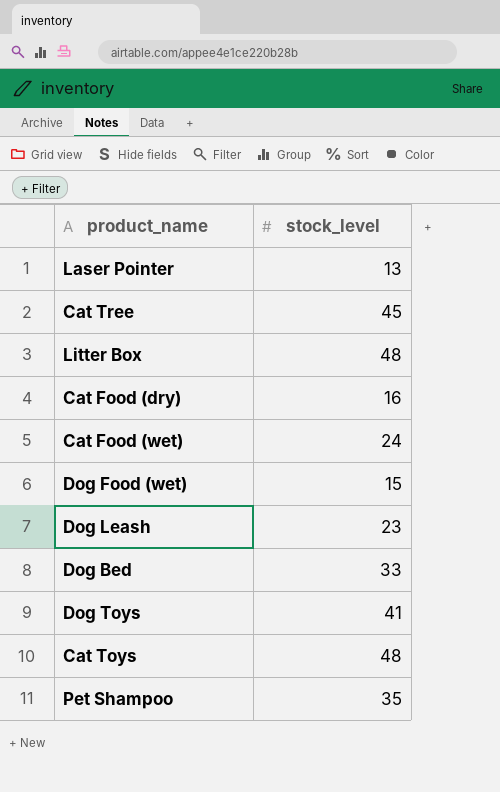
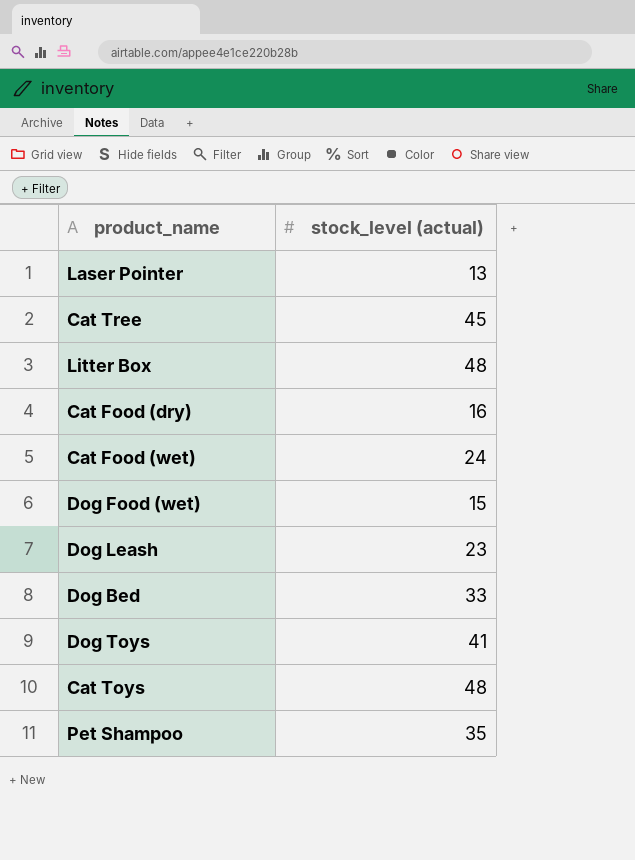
column name: stock_level -> stock_level (actual)

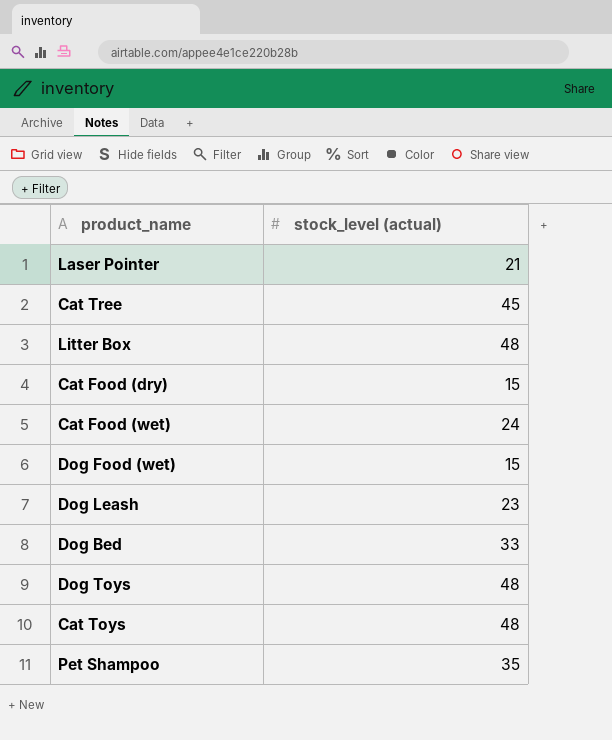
Laser Pointer | stock_level (actual): 13 -> 21
Cat Food (dry) | stock_level (actual): 16 -> 15
Dog Toys | stock_level (actual): 41 -> 48

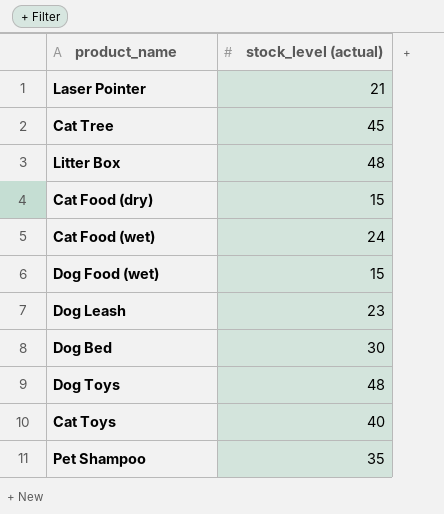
Dog Bed | stock_level (actual): 33 -> 30
Cat Toys | stock_level (actual): 48 -> 40

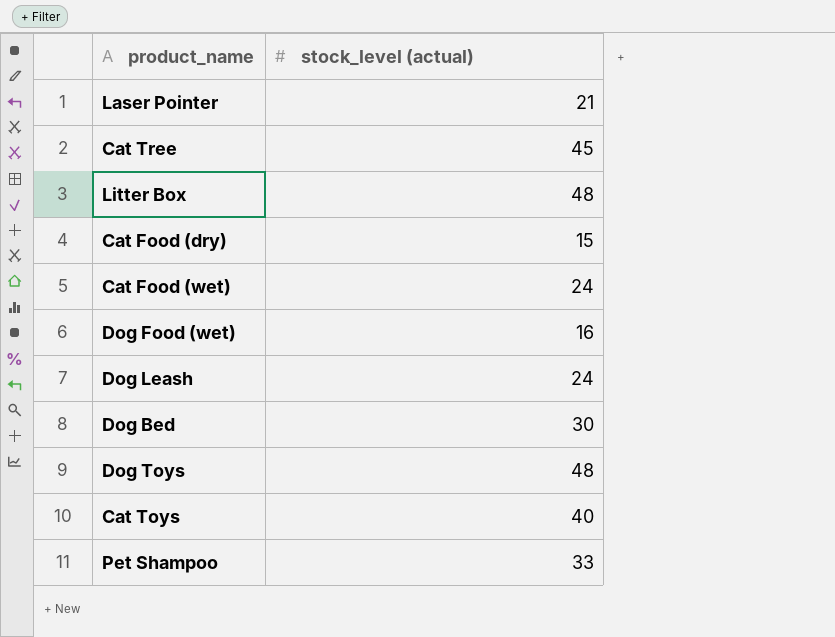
Dog Food (wet) | stock_level (actual): 15 -> 16
Dog Leash | stock_level (actual): 23 -> 24
Pet Shampoo | stock_level (actual): 35 -> 33

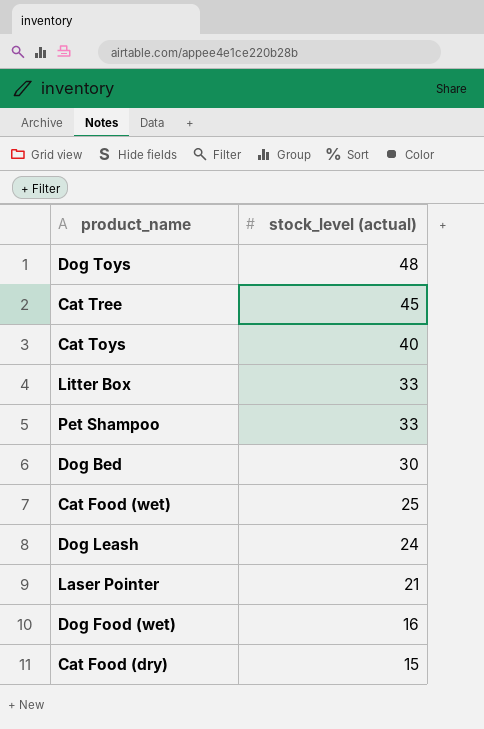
row order: none -> stock_level (actual) descending
Litter Box | stock_level (actual): 48 -> 33
Cat Food (wet) | stock_level (actual): 24 -> 25

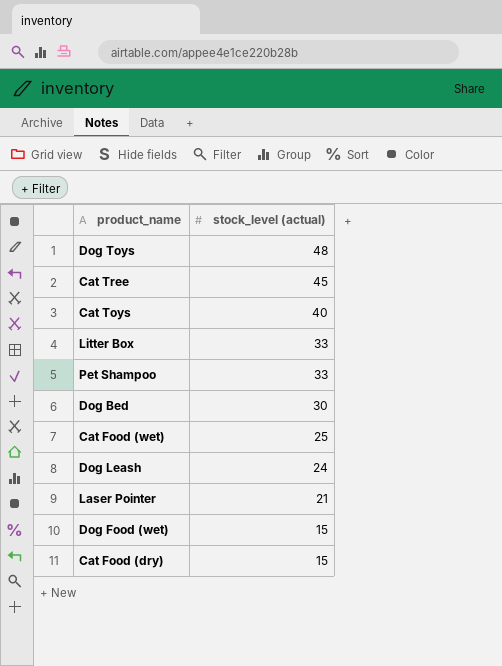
Dog Food (wet) | stock_level (actual): 16 -> 15

